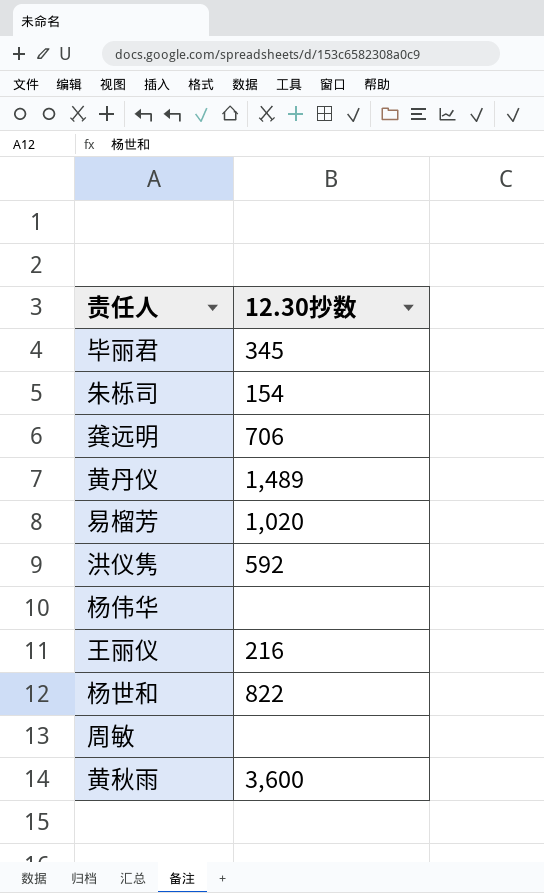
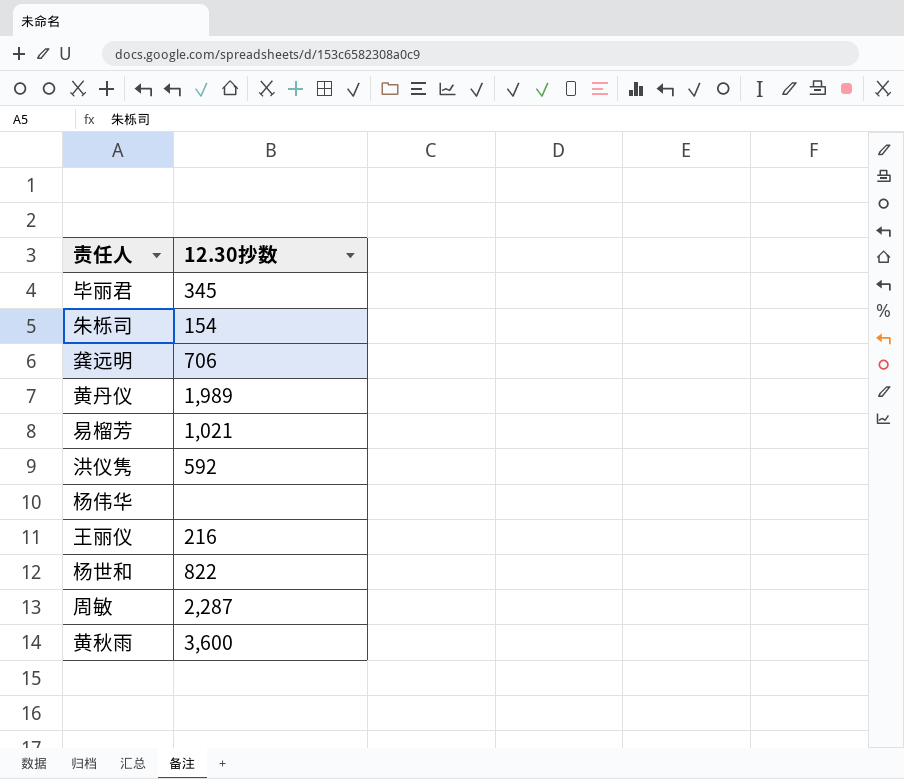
黄丹仪 | 12.30抄数: 1,489 -> 1,989
易榴芳 | 12.30抄数: 1,020 -> 1,021
周敏 | 12.30抄数: none -> 2,287

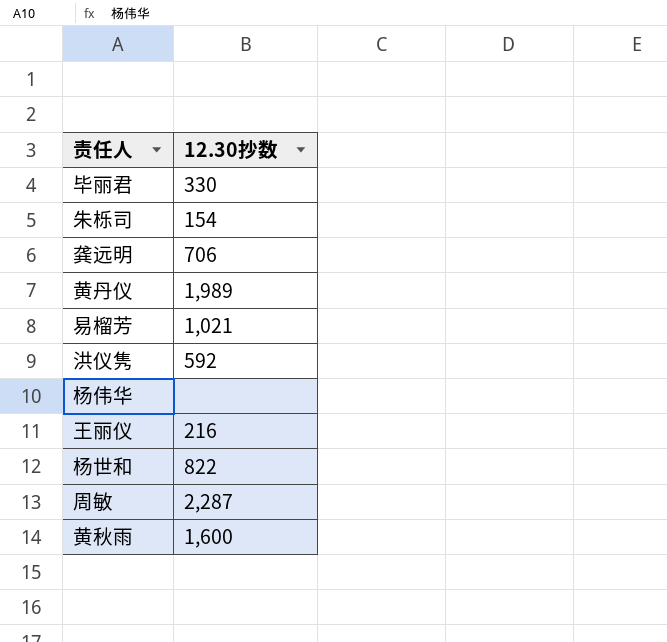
毕丽君 | 12.30抄数: 345 -> 330
黄秋雨 | 12.30抄数: 3,600 -> 1,600

